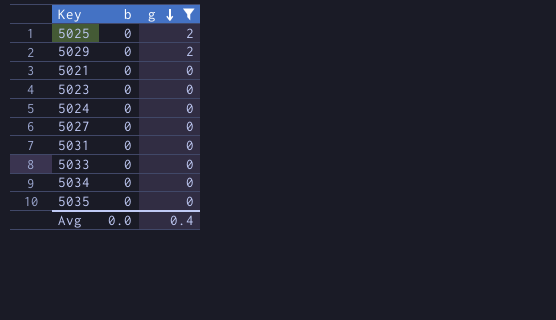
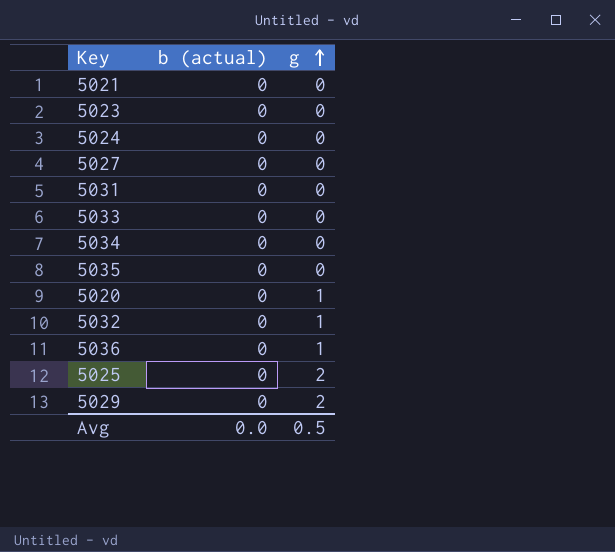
filter: g != 1 -> none
row order: g descending -> g ascending
column name: b -> b (actual)
Avg | g: 0.4 -> 0.5

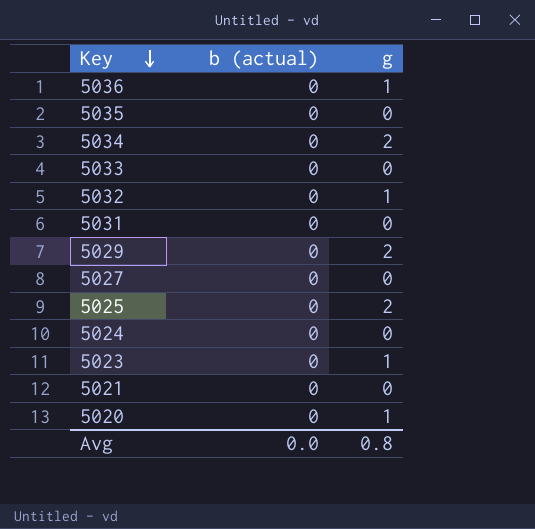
row order: g ascending -> Key descending
5034 | g: 0 -> 2
5023 | g: 0 -> 1
Avg | g: 0.5 -> 0.8

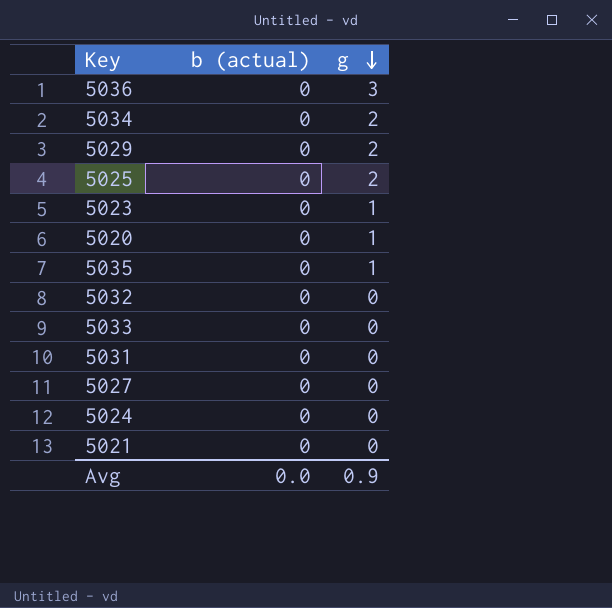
row order: Key descending -> g descending
5036 | g: 1 -> 3
5035 | g: 0 -> 1
5032 | g: 1 -> 0
Avg | g: 0.8 -> 0.9

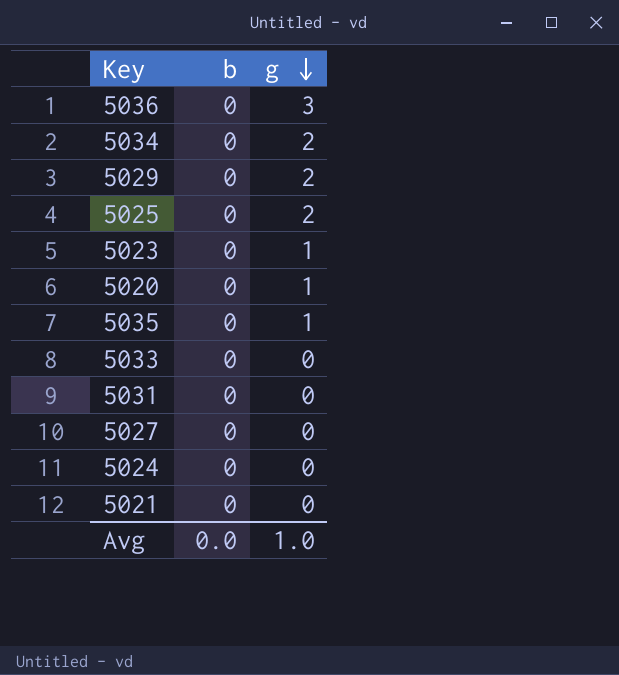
column name: b (actual) -> b
row 5032: 0 | 0 -> none
Avg | g: 0.9 -> 1.0

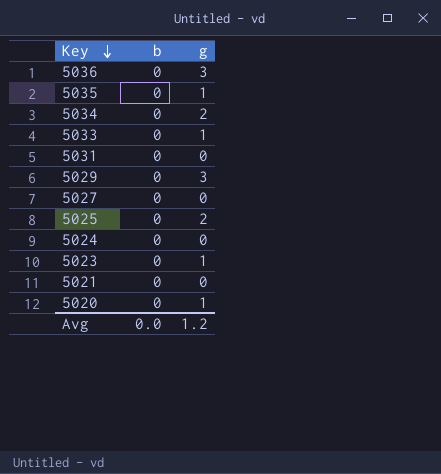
row order: g descending -> Key descending
5033 | g: 0 -> 1
5029 | g: 2 -> 3
Avg | g: 1.0 -> 1.2

